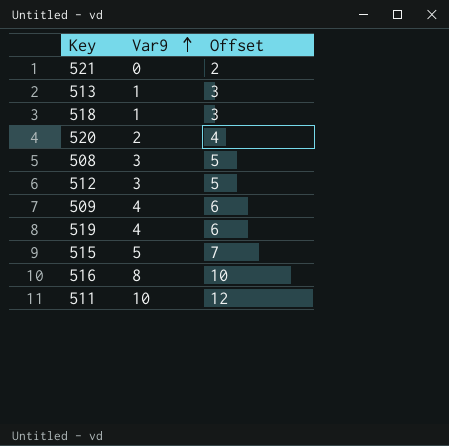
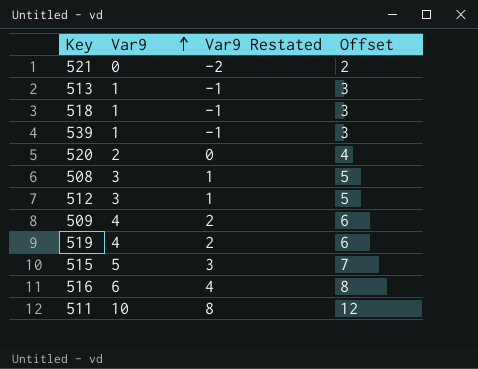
column Var9 Restated | formula: none -> [Var9] - 2
row 539: none -> 1 | -1 | 3
516 | Var9: 8 -> 6
516 | Offset: 10 -> 8

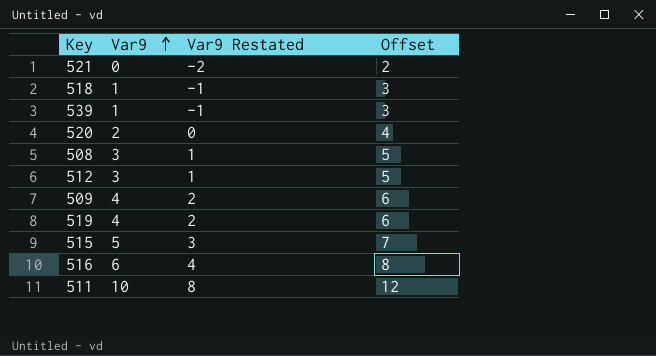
row 513: 1 | -1 | 3 -> none

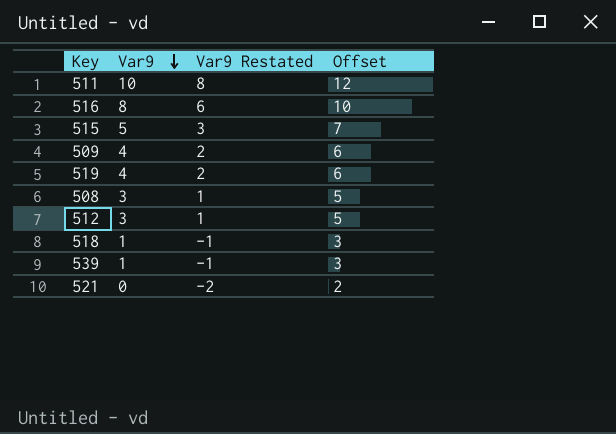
row order: Var9 ascending -> Var9 descending
row 520: 2 | 0 | 4 -> none
516 | Var9: 6 -> 8
516 | Var9 Restated: 4 -> 6
516 | Offset: 8 -> 10

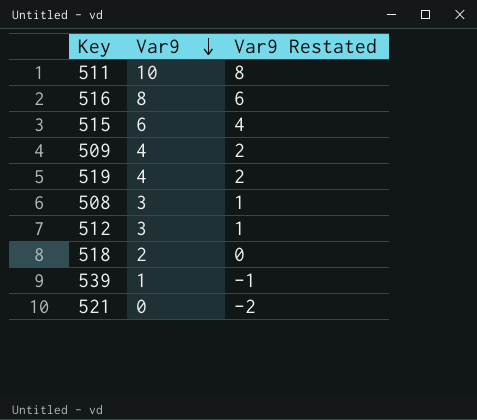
column Offset | formula: [Var9] + 2 -> none
515 | Var9: 5 -> 6
515 | Var9 Restated: 3 -> 4
518 | Var9: 1 -> 2
518 | Var9 Restated: -1 -> 0

